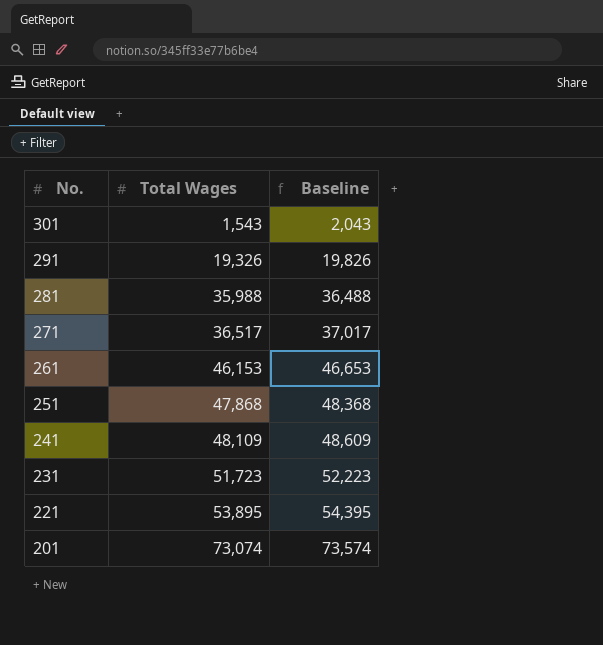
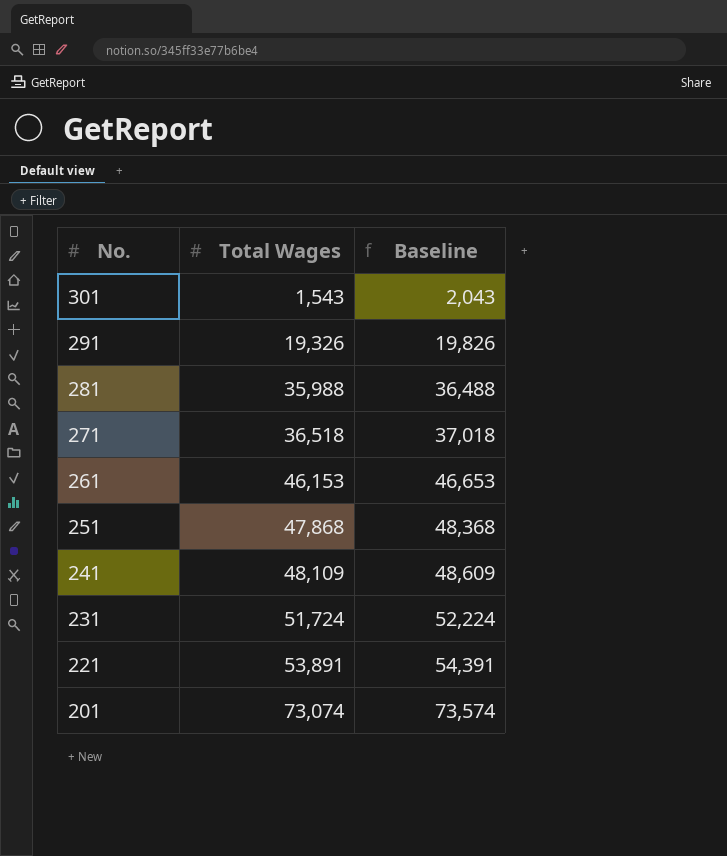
271 | Total Wages: 36,517 -> 36,518
271 | Baseline: 37,017 -> 37,018
231 | Total Wages: 51,723 -> 51,724
231 | Baseline: 52,223 -> 52,224
221 | Total Wages: 53,895 -> 53,891
221 | Baseline: 54,395 -> 54,391

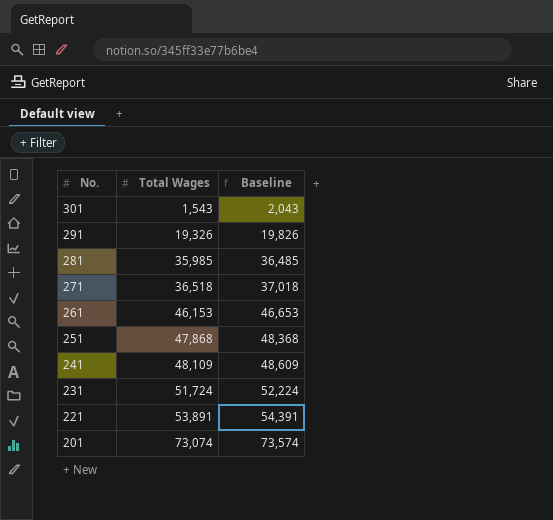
281 | Total Wages: 35,988 -> 35,985
281 | Baseline: 36,488 -> 36,485

